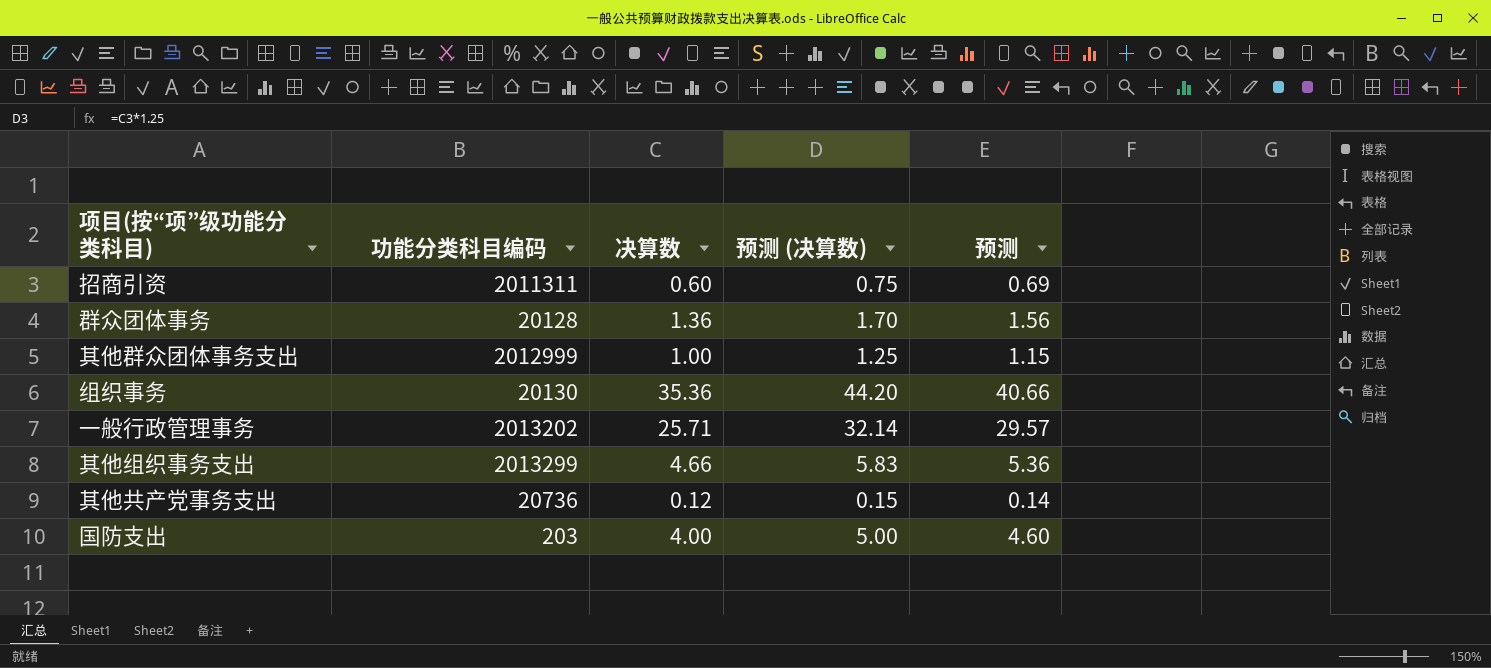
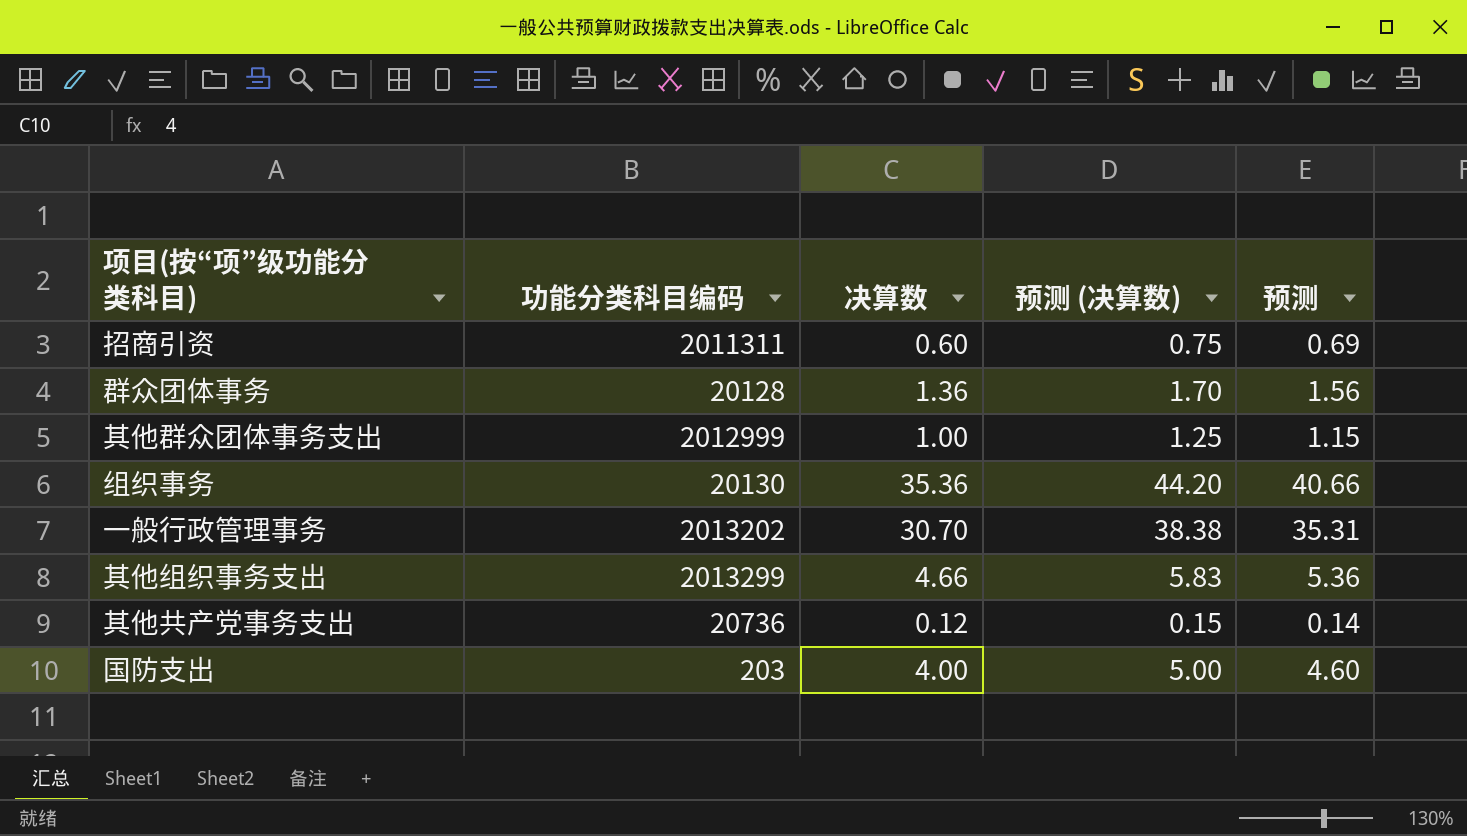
一般行政管理事务 | 决算数: 25.71 -> 30.70
一般行政管理事务 | 预测 (决算数): 32.14 -> 38.38
一般行政管理事务 | 预测: 29.57 -> 35.31

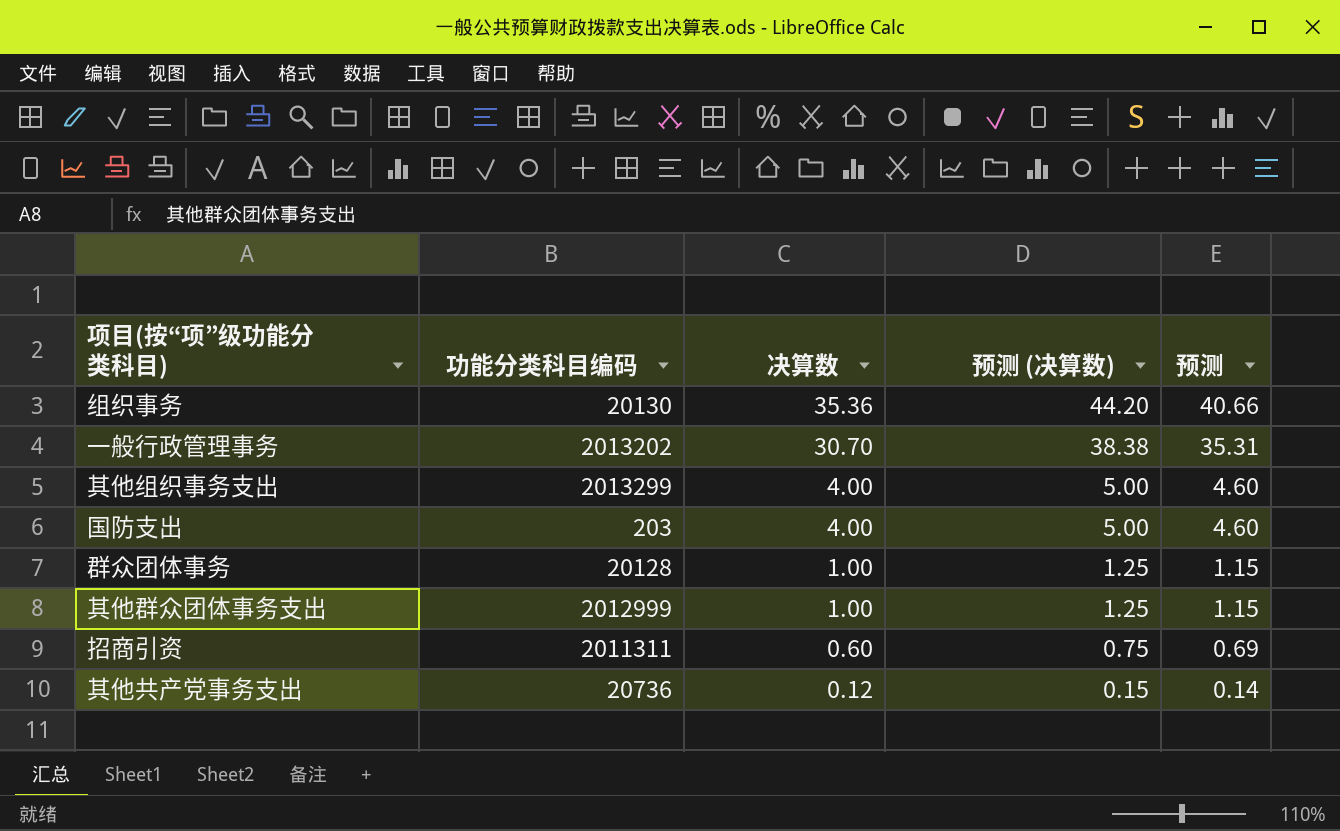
row order: none -> 决算数 descending
其他组织事务支出 | 决算数: 4.66 -> 4.00
其他组织事务支出 | 预测 (决算数): 5.83 -> 5.00
其他组织事务支出 | 预测: 5.36 -> 4.60
群众团体事务 | 决算数: 1.36 -> 1.00
群众团体事务 | 预测 (决算数): 1.70 -> 1.25
群众团体事务 | 预测: 1.56 -> 1.15

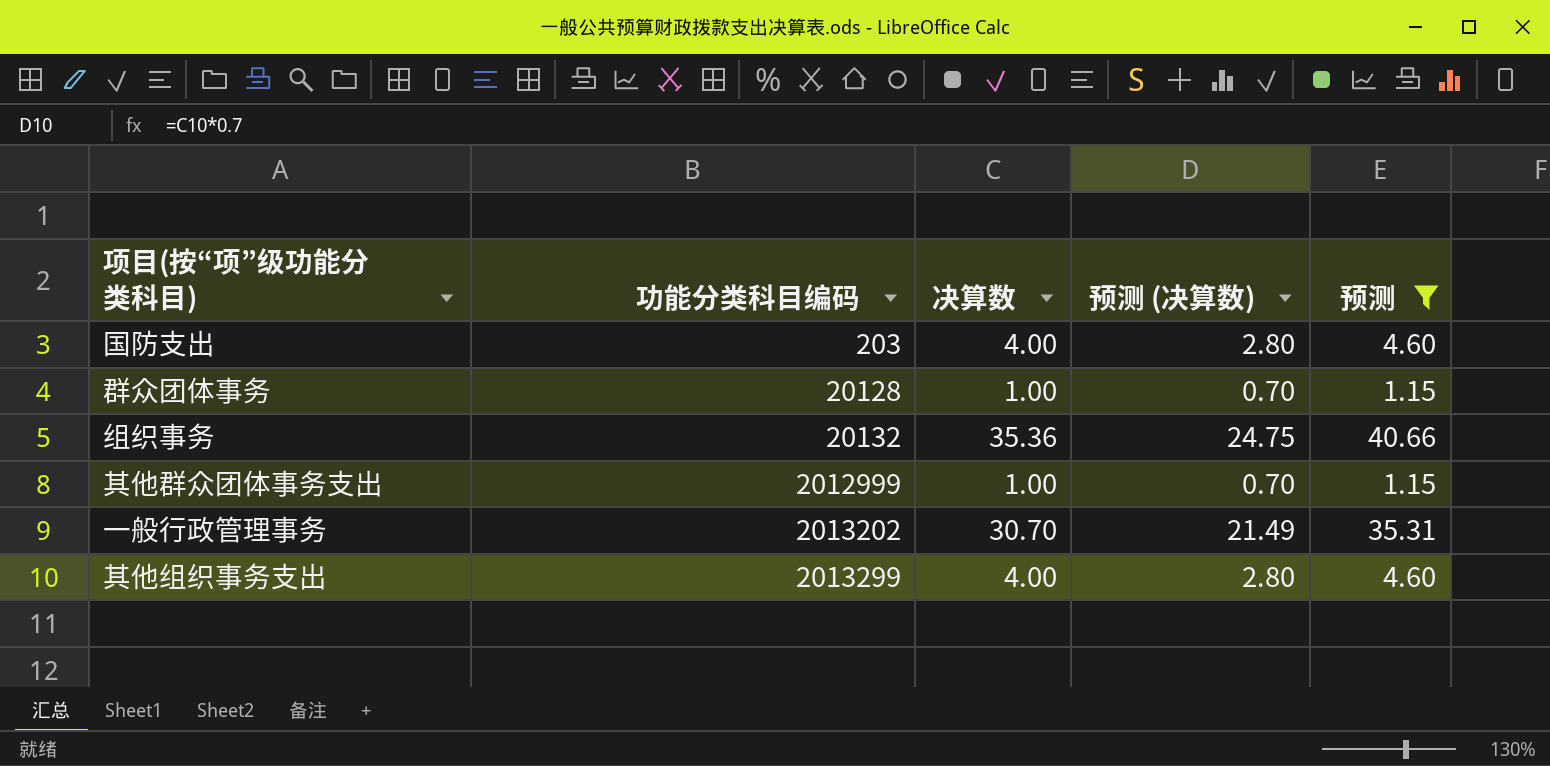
filter: none -> 预测 >= 1.15
row order: 决算数 descending -> 功能分类科目编码 ascending
column 预测 (决算数) | formula: [决算数] * 1.25 -> [决算数] * 0.7
组织事务 | 功能分类科目编码: 20130 -> 20132

